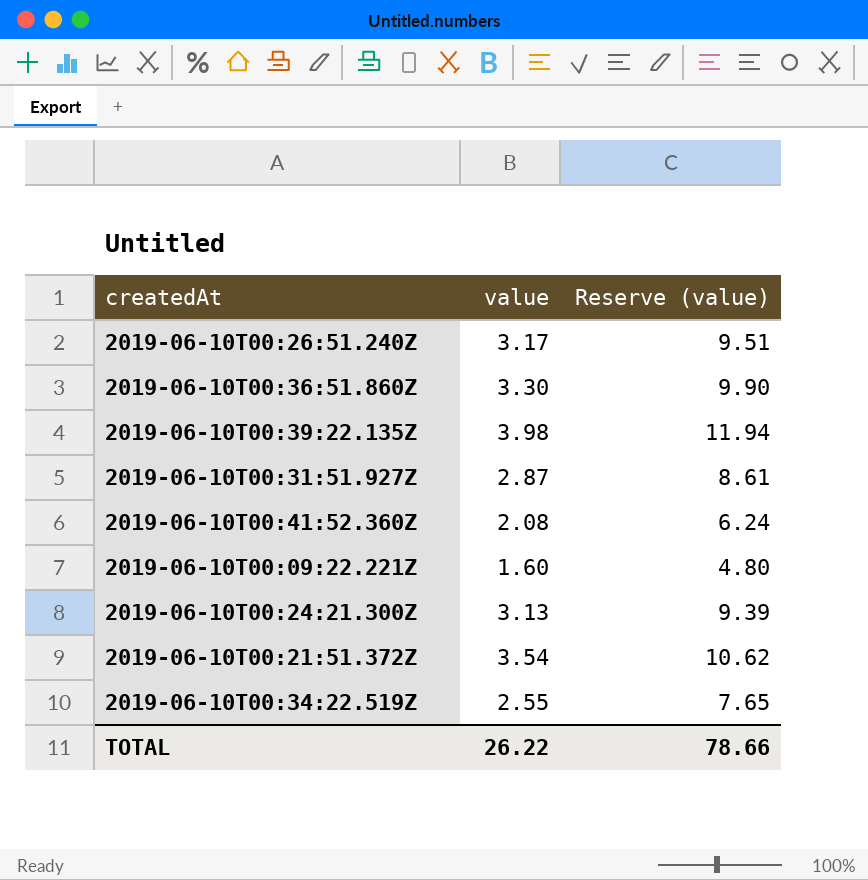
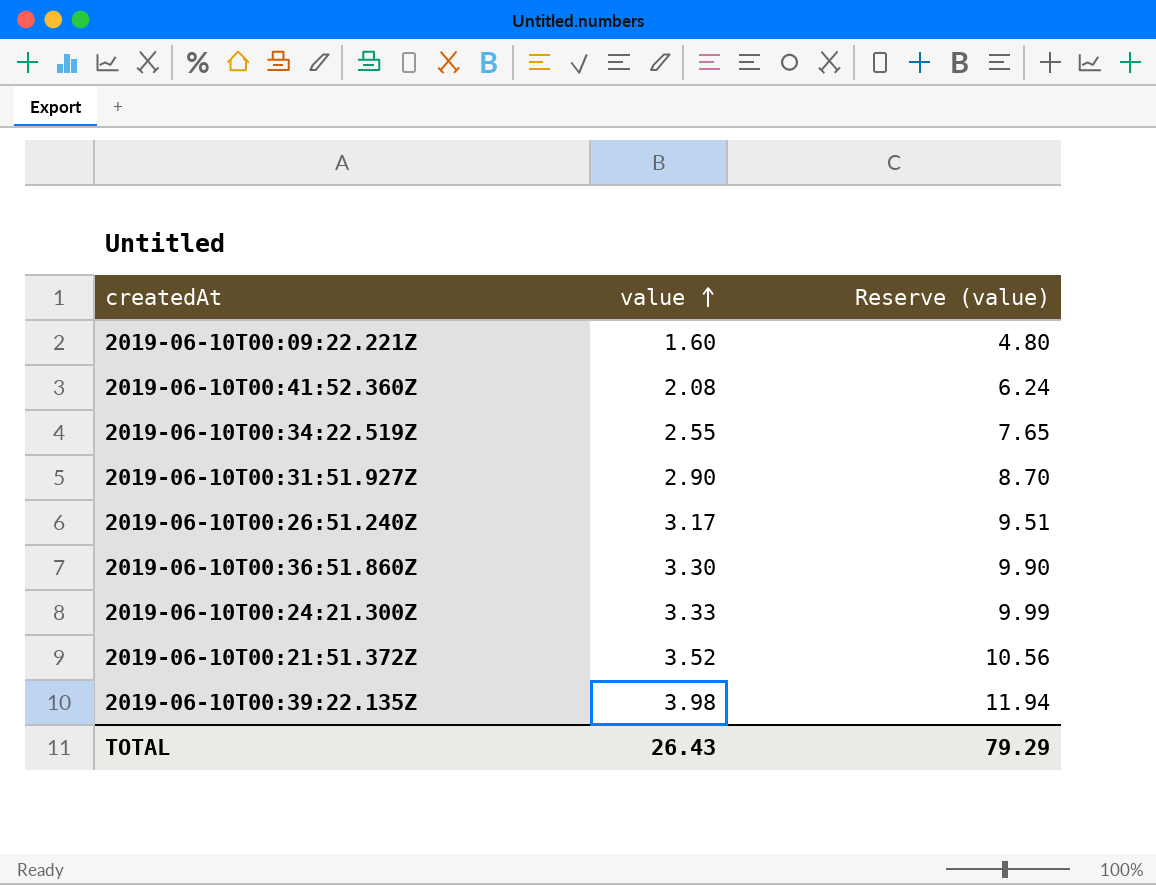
row order: none -> value ascending
2019-06-10T00:31:51.927Z | value: 2.87 -> 2.90
2019-06-10T00:31:51.927Z | Reserve (value): 8.61 -> 8.70
2019-06-10T00:24:21.300Z | value: 3.13 -> 3.33
2019-06-10T00:24:21.300Z | Reserve (value): 9.39 -> 9.99
2019-06-10T00:21:51.372Z | value: 3.54 -> 3.52
2019-06-10T00:21:51.372Z | Reserve (value): 10.62 -> 10.56
TOTAL | value: 26.22 -> 26.43
TOTAL | Reserve (value): 78.66 -> 79.29

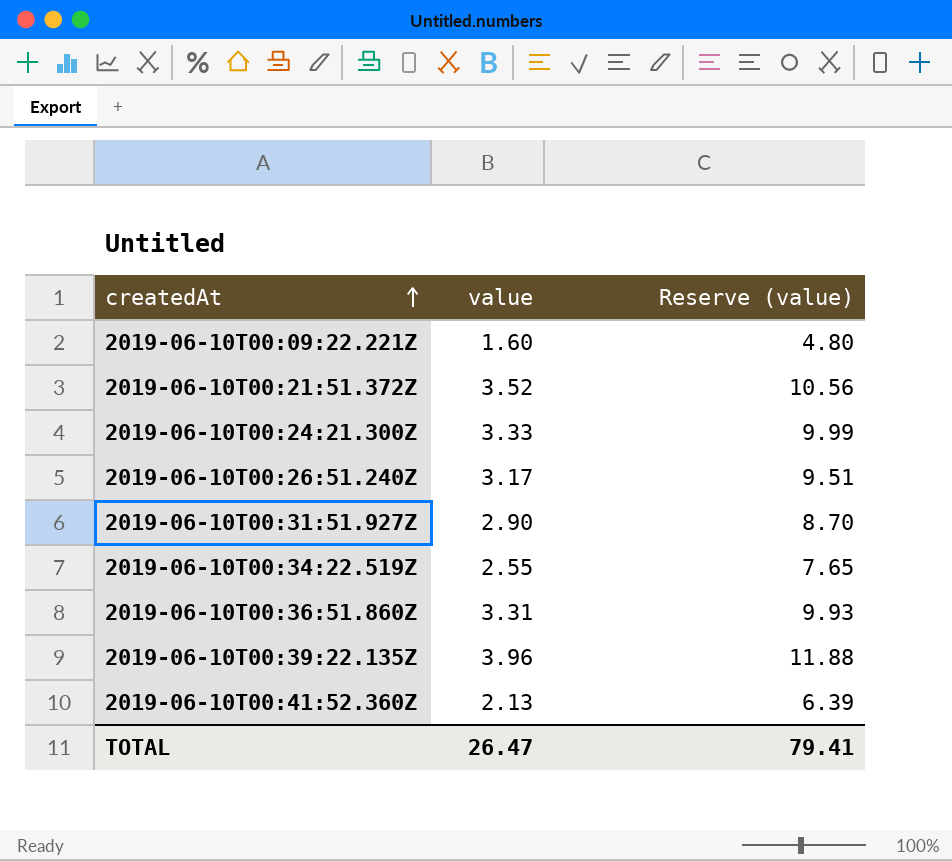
row order: value ascending -> createdAt ascending
2019-06-10T00:36:51.860Z | value: 3.30 -> 3.31
2019-06-10T00:36:51.860Z | Reserve (value): 9.90 -> 9.93
2019-06-10T00:39:22.135Z | value: 3.98 -> 3.96
2019-06-10T00:39:22.135Z | Reserve (value): 11.94 -> 11.88
2019-06-10T00:41:52.360Z | value: 2.08 -> 2.13
2019-06-10T00:41:52.360Z | Reserve (value): 6.24 -> 6.39
TOTAL | value: 26.43 -> 26.47
TOTAL | Reserve (value): 79.29 -> 79.41

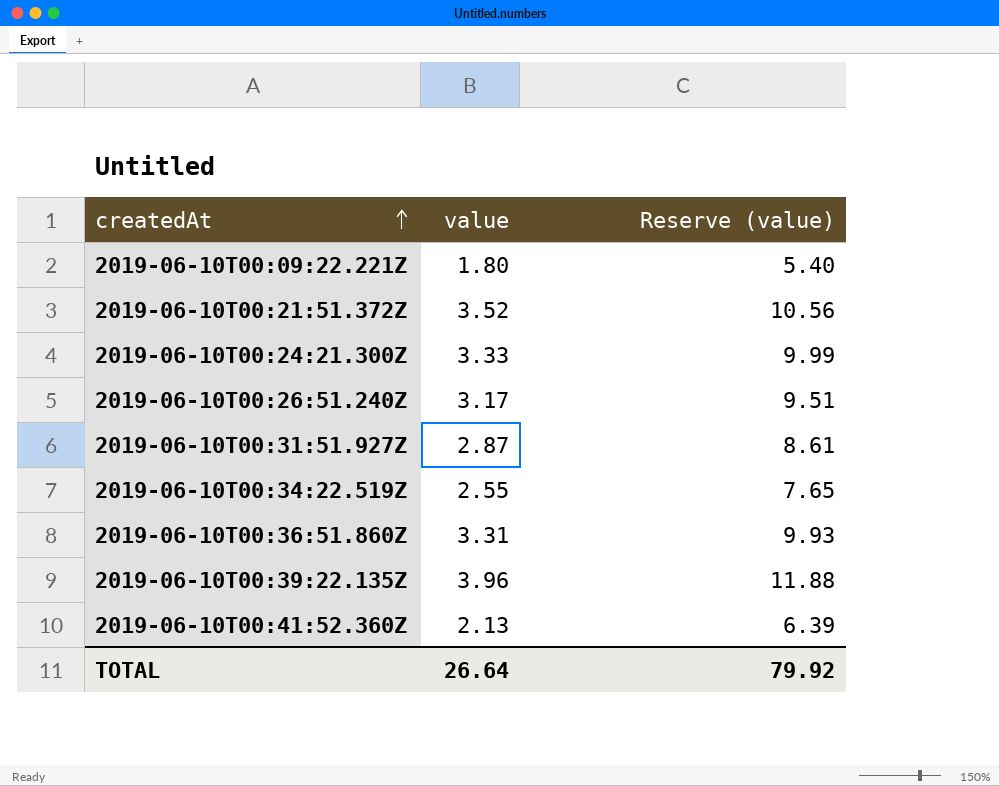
2019-06-10T00:09:22.221Z | value: 1.60 -> 1.80
2019-06-10T00:09:22.221Z | Reserve (value): 4.80 -> 5.40
2019-06-10T00:31:51.927Z | value: 2.90 -> 2.87
2019-06-10T00:31:51.927Z | Reserve (value): 8.70 -> 8.61
TOTAL | value: 26.47 -> 26.64
TOTAL | Reserve (value): 79.41 -> 79.92

